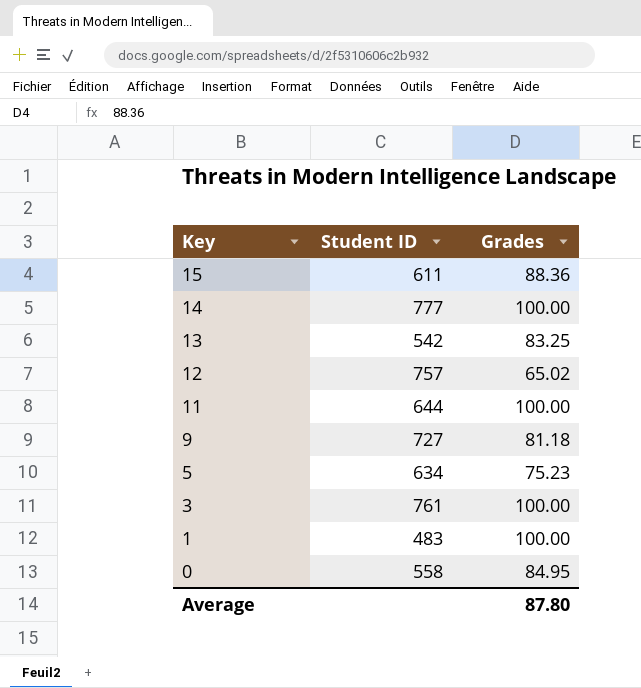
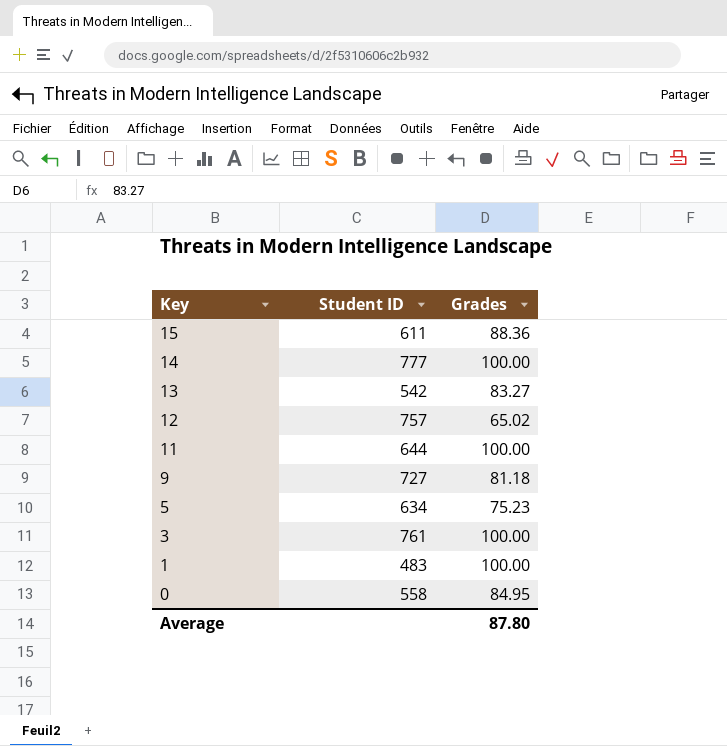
13 | Grades: 83.25 -> 83.27

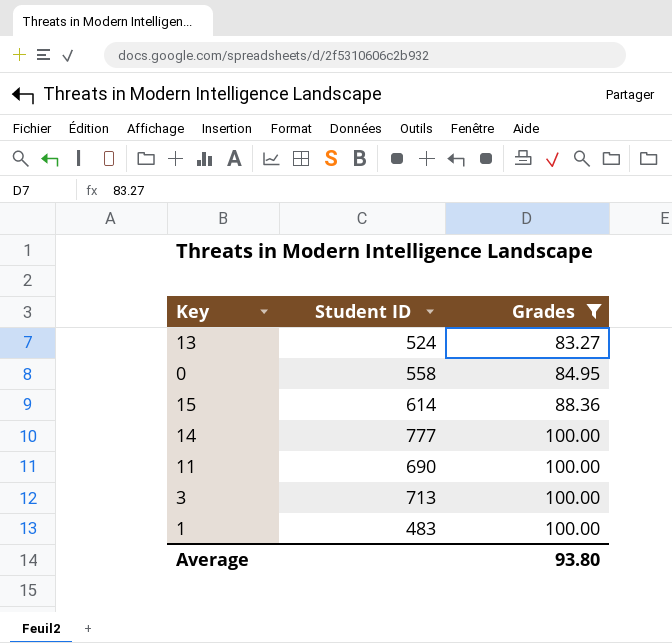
filter: none -> Grades >= 83.27
row order: Key descending -> Grades ascending
13 | Student ID: 542 -> 524
15 | Student ID: 611 -> 614
11 | Student ID: 644 -> 690
3 | Student ID: 761 -> 713
Average | Grades: 87.80 -> 93.80

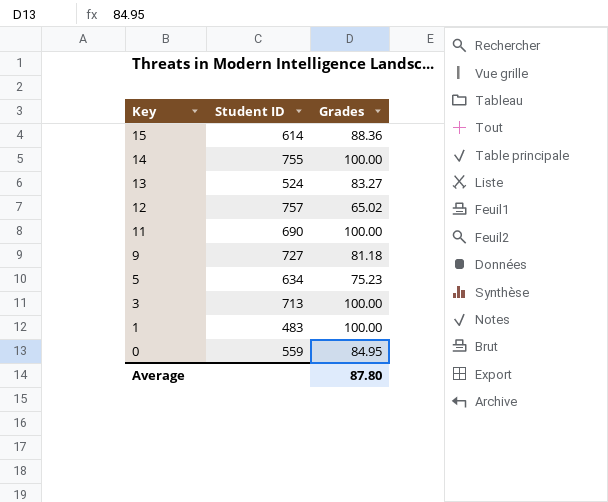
filter: Grades >= 83.27 -> none
row order: Grades ascending -> Key descending
14 | Student ID: 777 -> 755
0 | Student ID: 558 -> 559
Average | Grades: 93.80 -> 87.80

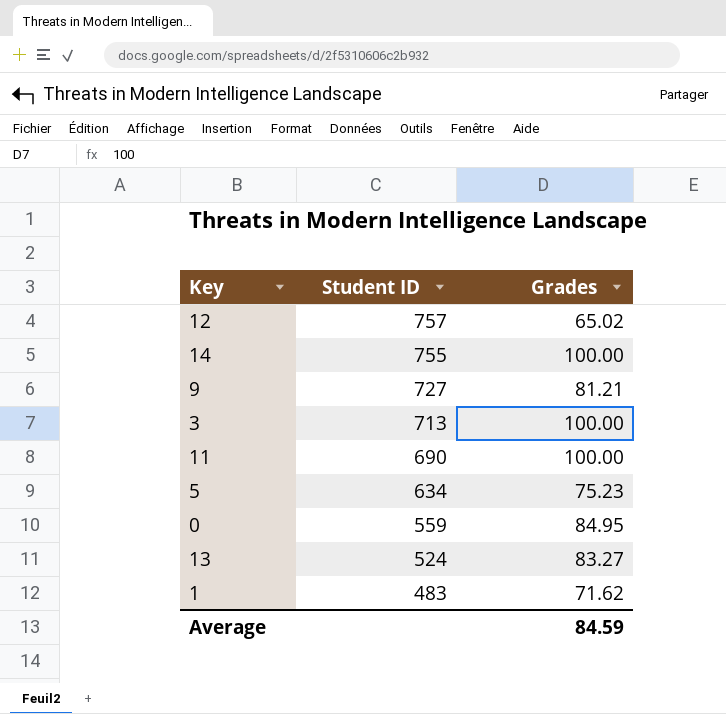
row order: Key descending -> Student ID descending
row 15: 614 | 88.36 -> none
9 | Grades: 81.18 -> 81.21
1 | Grades: 100.00 -> 71.62
Average | Grades: 87.80 -> 84.59

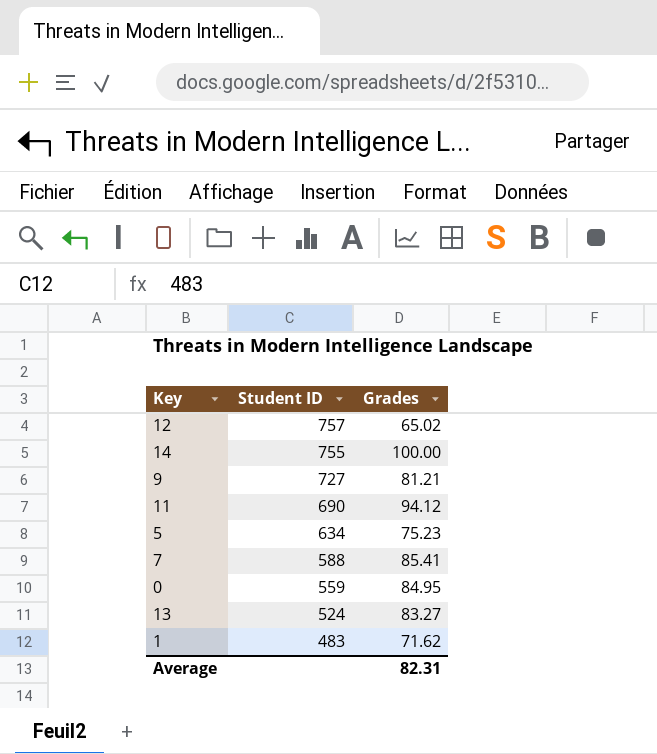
row 3: 713 | 100.00 -> none
11 | Grades: 100.00 -> 94.12
row 7: none -> 588 | 85.41
Average | Grades: 84.59 -> 82.31

